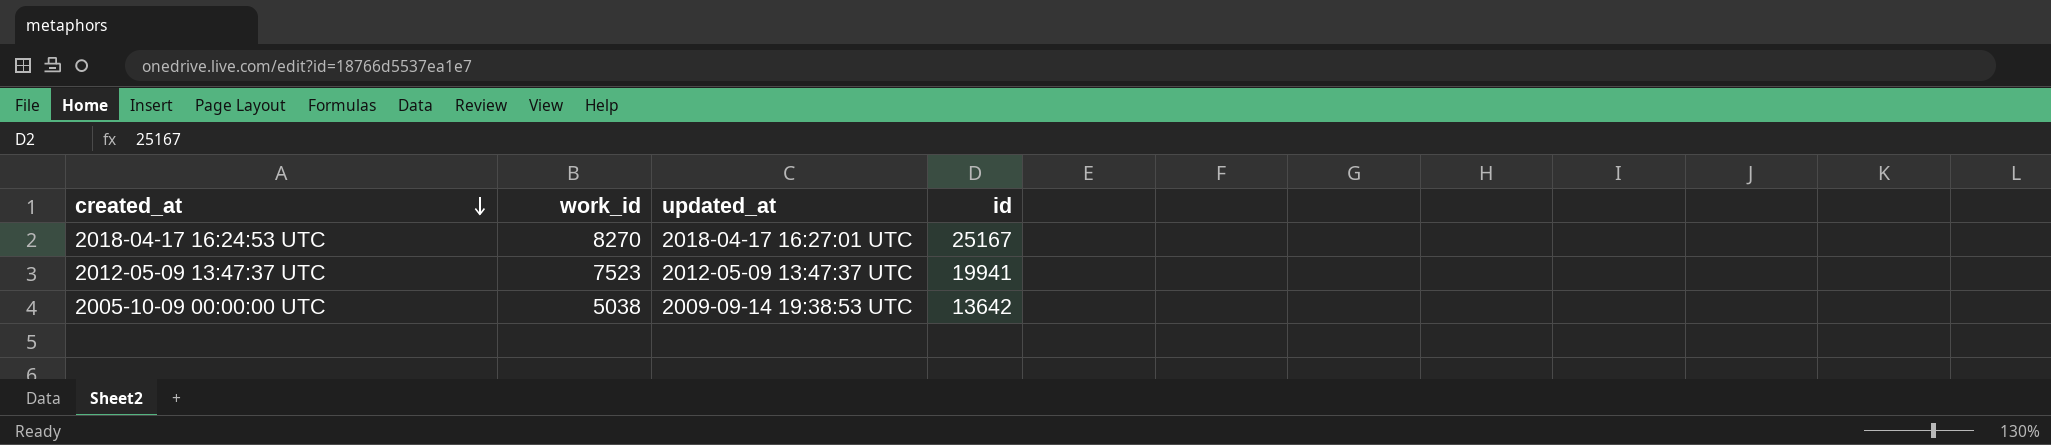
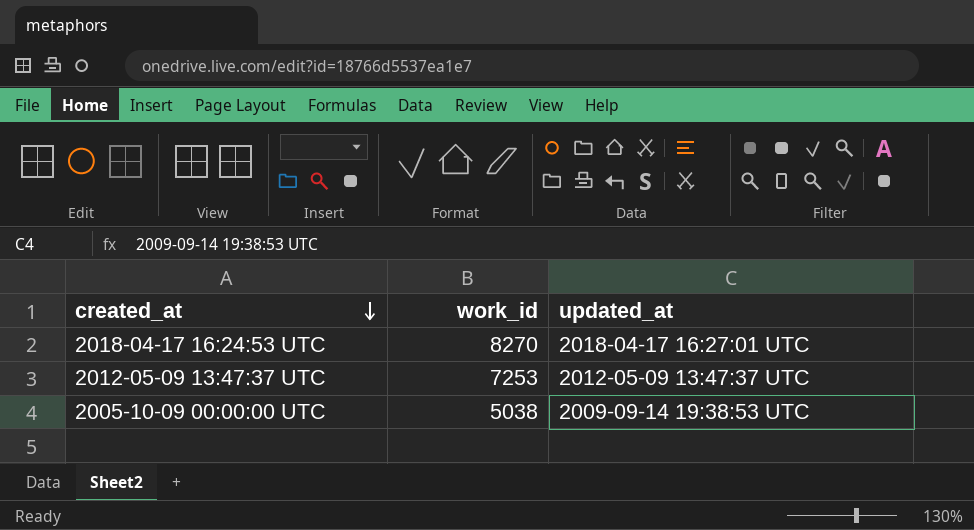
column id | position: 4 -> none
2012-05-09 13:47:37 UTC | work_id: 7523 -> 7253

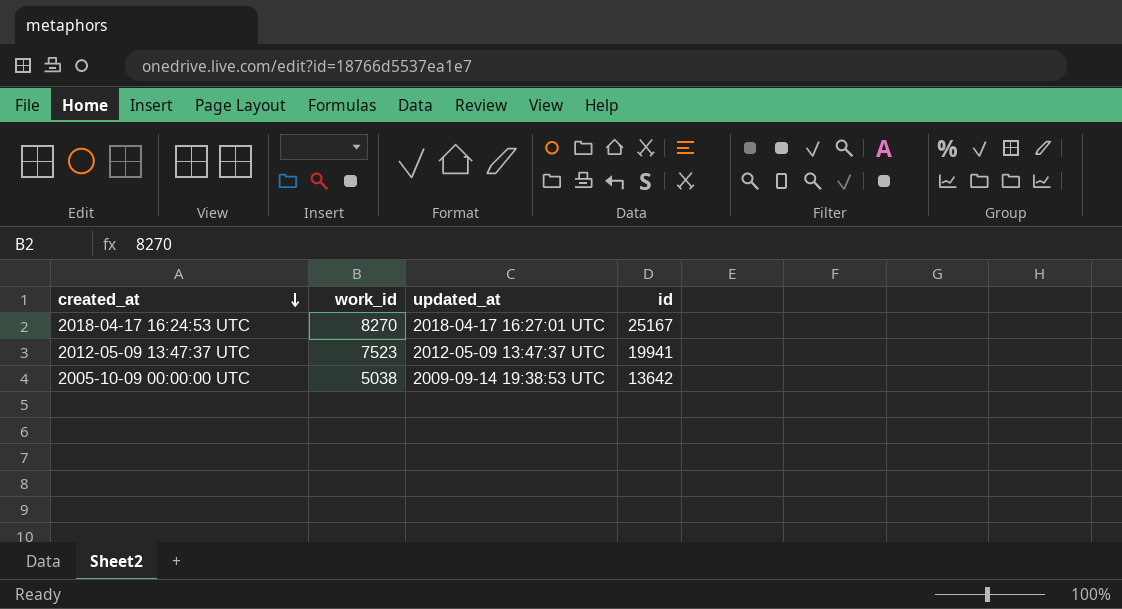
column id | position: none -> 4
2012-05-09 13:47:37 UTC | work_id: 7253 -> 7523

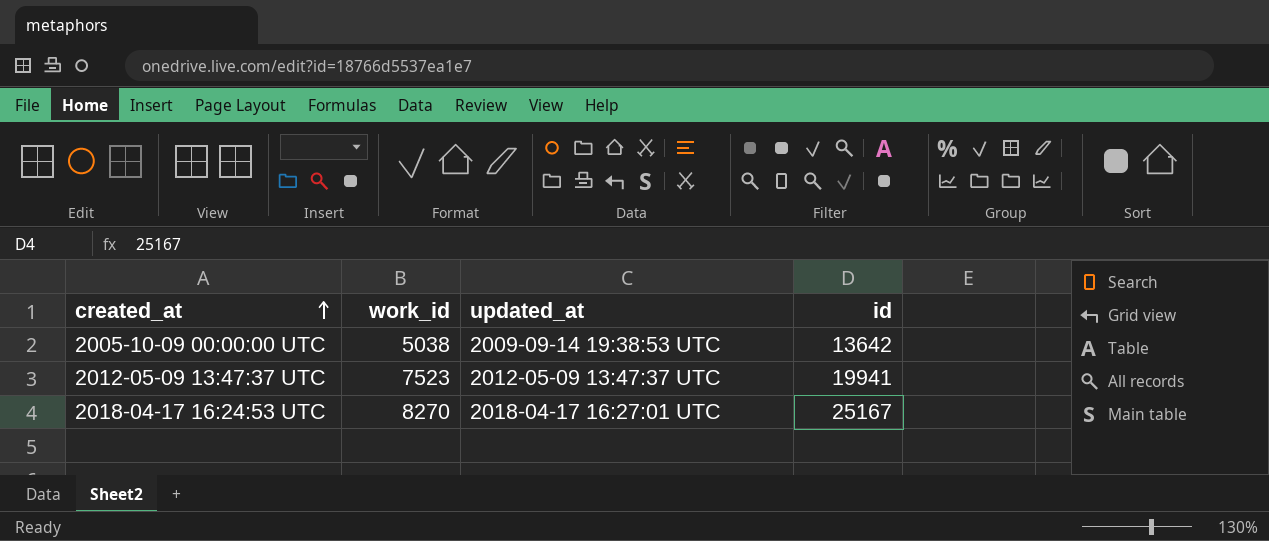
row order: created_at descending -> created_at ascending

